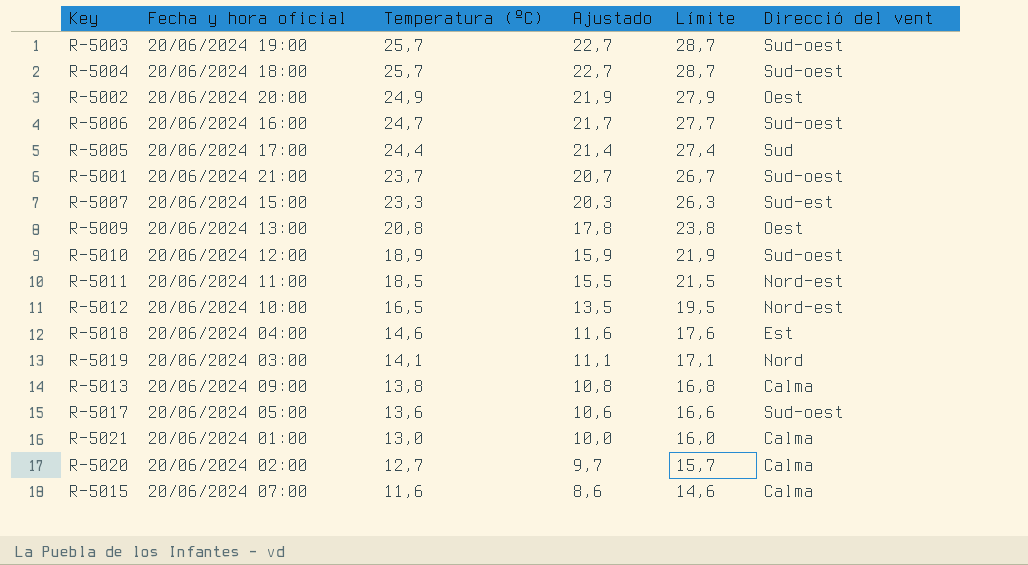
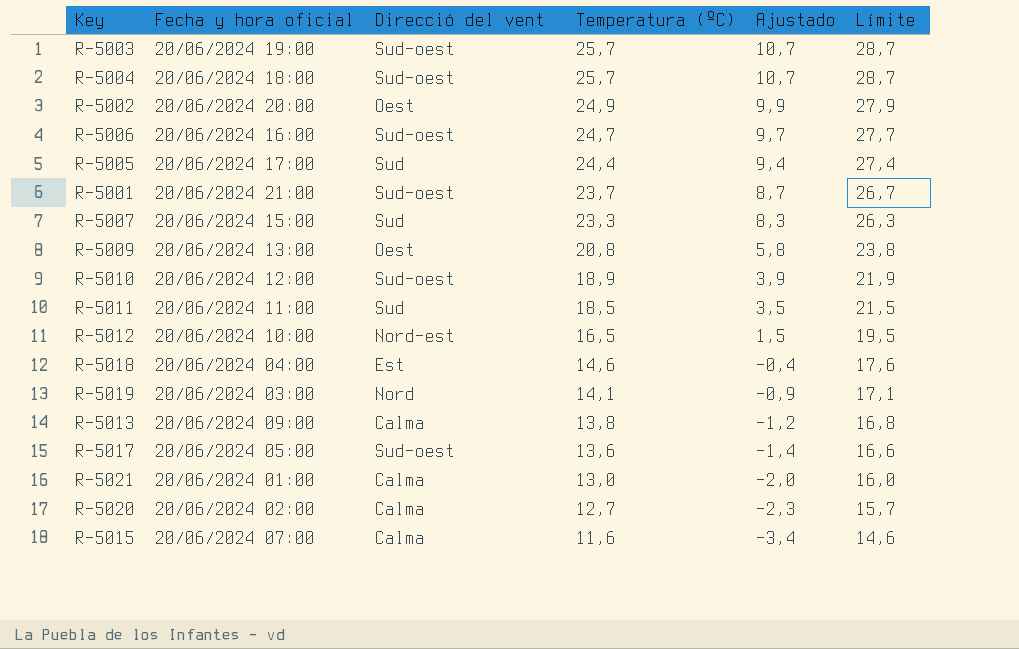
column Direcció del vent | position: 6 -> 3
column Ajustado | formula: [Temperatura (ºC)] - 3 -> [Temperatura (ºC)] - 15
R-5007 | Direcció del vent: Sud-est -> Sud
R-5011 | Direcció del vent: Nord-est -> Sud

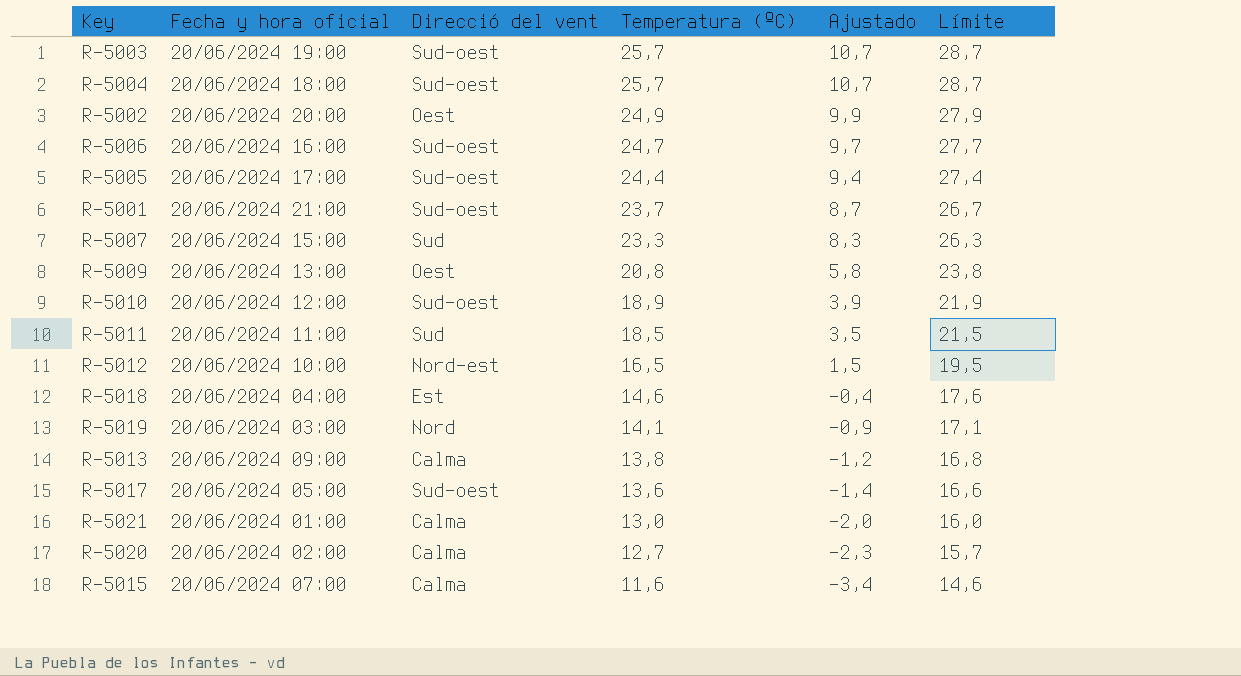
R-5005 | Direcció del vent: Sud -> Sud-oest

